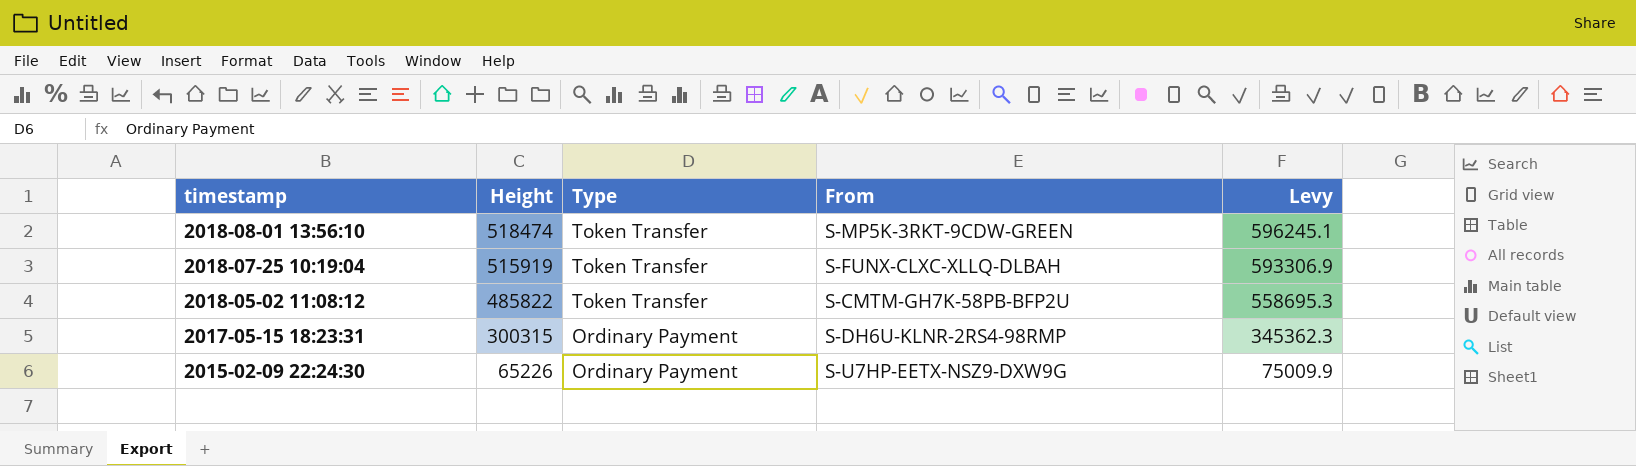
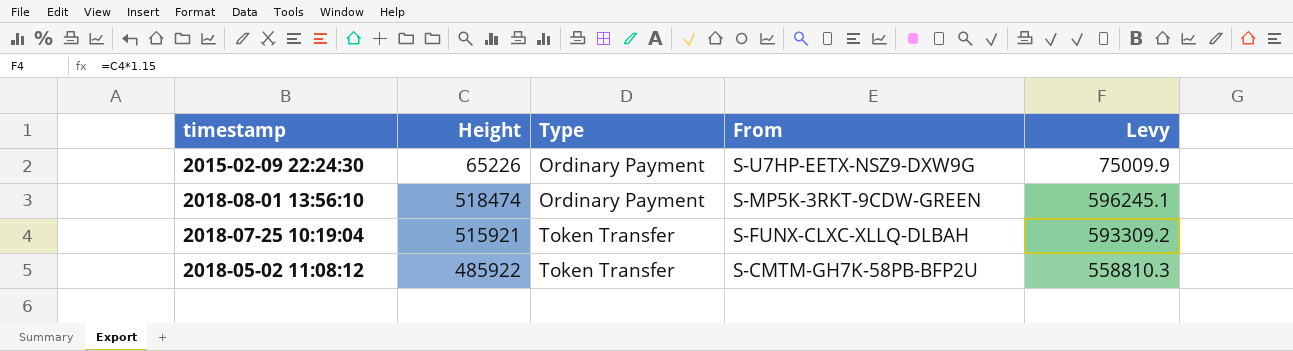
row order: timestamp descending -> Type ascending
row 2017-05-15 18:23:31: 300315 | Ordinary Payment | S-DH6U-KLNR-2RS4-98RMP | 345362.3 -> none
2018-08-01 13:56:10 | Type: Token Transfer -> Ordinary Payment
2018-07-25 10:19:04 | Height: 515919 -> 515921
2018-07-25 10:19:04 | Levy: 593306.9 -> 593309.2
2018-05-02 11:08:12 | Height: 485822 -> 485922
2018-05-02 11:08:12 | Levy: 558695.3 -> 558810.3

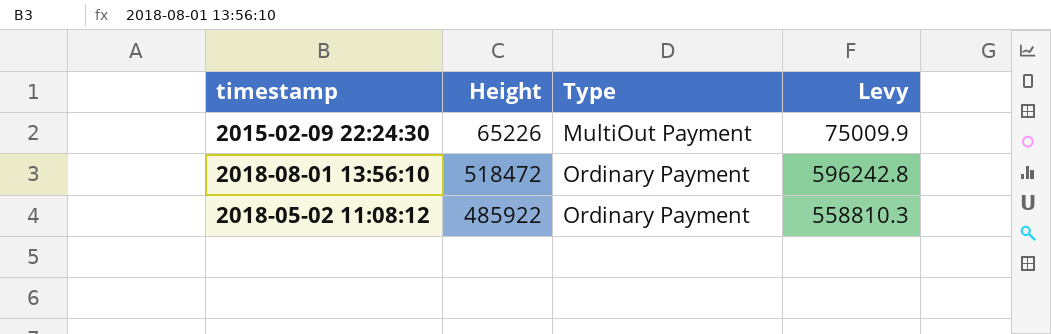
column From | position: 4 -> none
row 2018-07-25 10:19:04: 515921 | Token Transfer | S-FUNX-CLXC-XLLQ-DLBAH | 593309.2 -> none
2015-02-09 22:24:30 | Type: Ordinary Payment -> MultiOut Payment
2018-08-01 13:56:10 | Height: 518474 -> 518472
2018-08-01 13:56:10 | Levy: 596245.1 -> 596242.8
2018-05-02 11:08:12 | Type: Token Transfer -> Ordinary Payment

